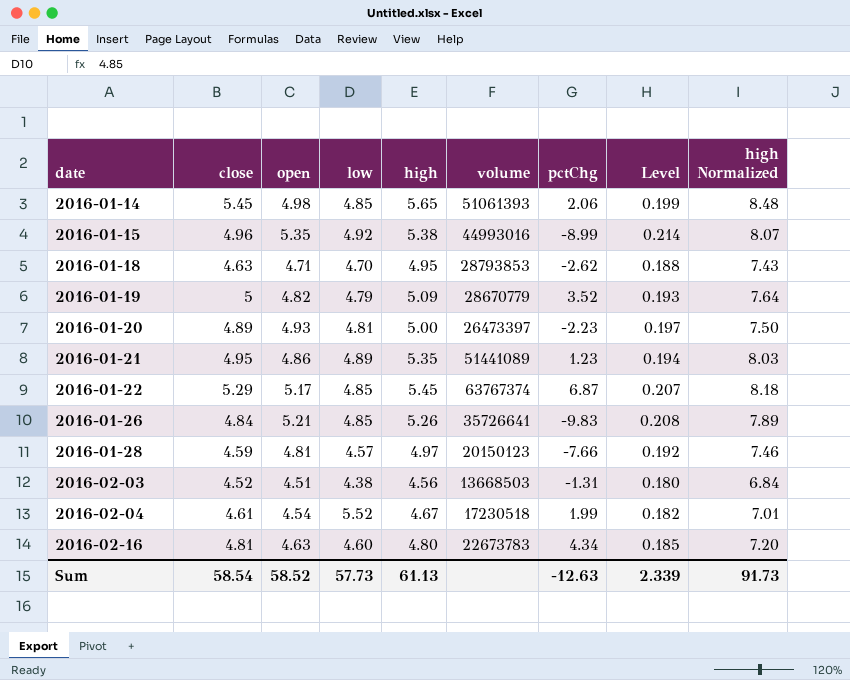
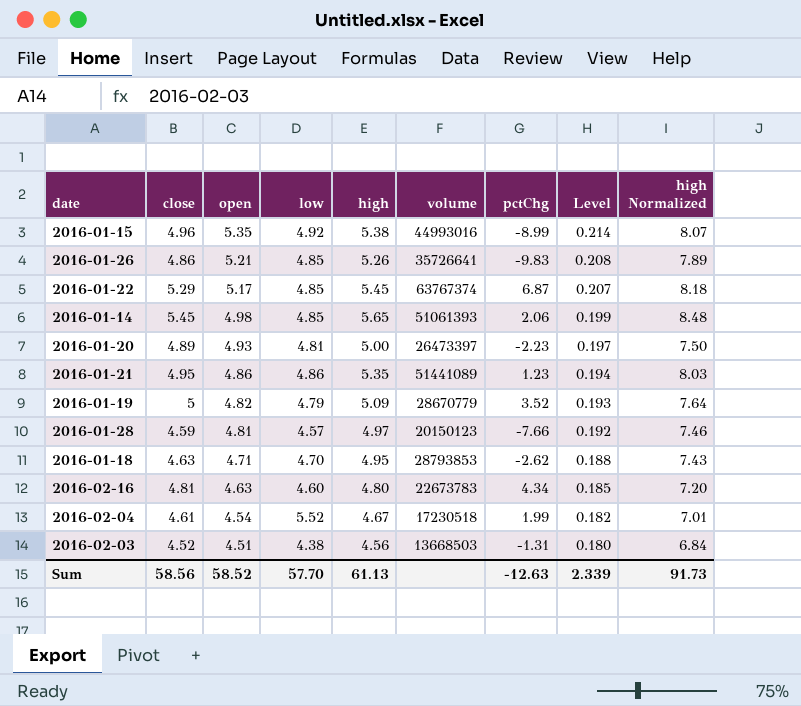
row order: date ascending -> open descending
2016-01-26 | close: 4.84 -> 4.86
2016-01-21 | low: 4.89 -> 4.86
Sum | close: 58.54 -> 58.56
Sum | low: 57.73 -> 57.70

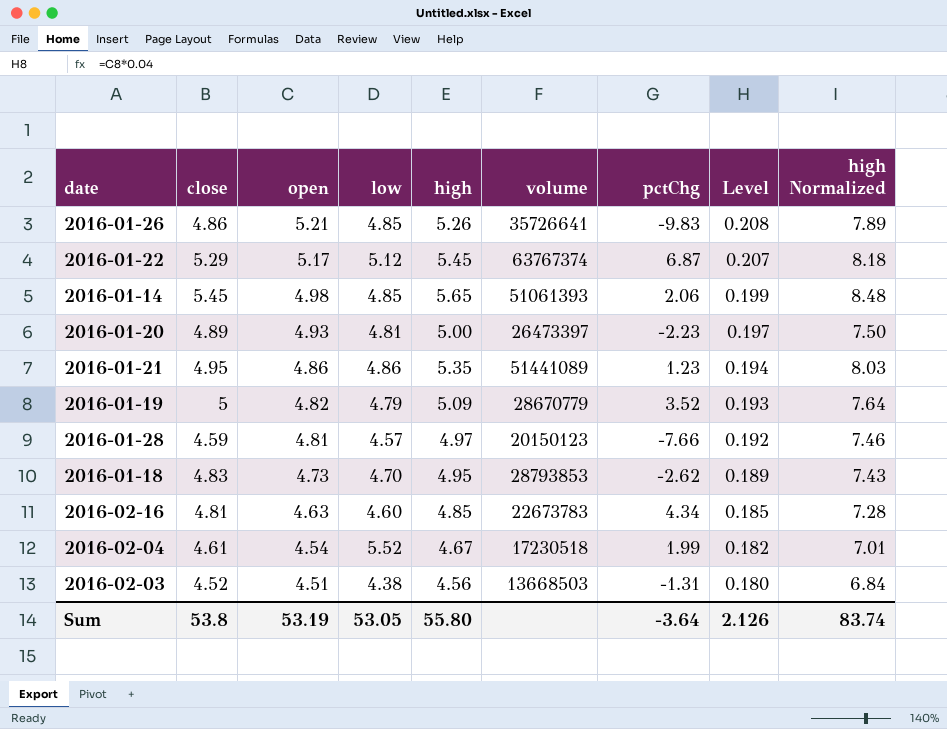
row 2016-01-15: 4.96 | 5.35 | 4.92 | 5.38 | 44993016 | -8.99 | 0.214 | 8.07 -> none
2016-01-22 | low: 4.85 -> 5.12
2016-01-18 | close: 4.63 -> 4.83
2016-01-18 | open: 4.71 -> 4.73
2016-01-18 | Level: 0.188 -> 0.189
2016-02-16 | high: 4.80 -> 4.85
2016-02-16 | high Normalized: 7.20 -> 7.28
Sum | close: 58.56 -> 53.8
Sum | open: 58.52 -> 53.19
Sum | low: 57.70 -> 53.05
Sum | high: 61.13 -> 55.80
Sum | pctChg: -12.63 -> -3.64
Sum | Level: 2.339 -> 2.126
Sum | high Normalized: 91.73 -> 83.74

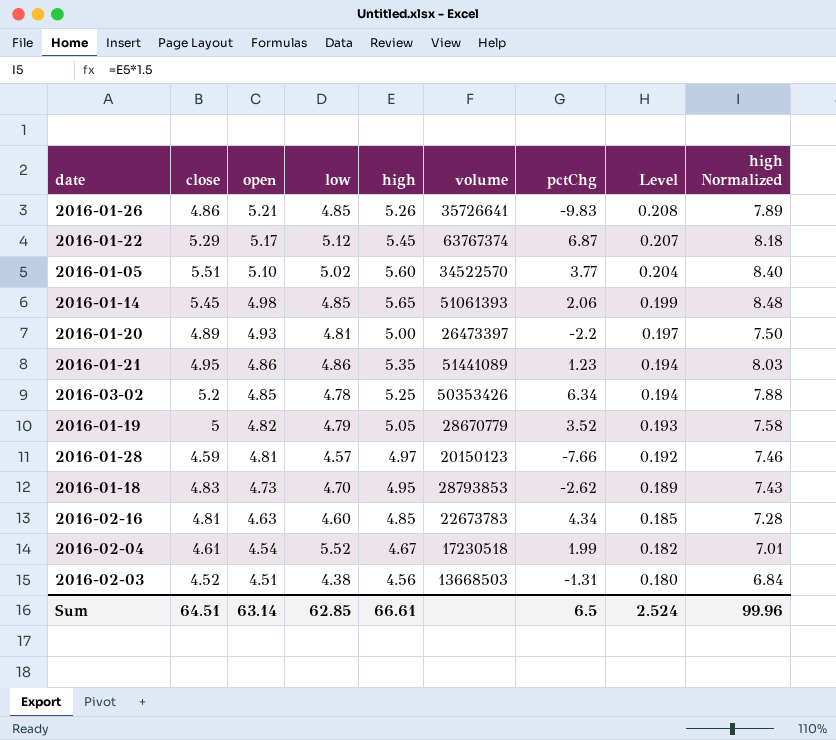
row 2016-01-05: none -> 5.51 | 5.10 | 5.02 | 5.60 | 34522570 | 3.77 | 0.204 | 8.40
2016-01-20 | pctChg: -2.23 -> -2.2
row 2016-03-02: none -> 5.2 | 4.85 | 4.78 | 5.25 | 50353426 | 6.34 | 0.194 | 7.88
2016-01-19 | high: 5.09 -> 5.05
2016-01-19 | high Normalized: 7.64 -> 7.58
Sum | close: 53.8 -> 64.51
Sum | open: 53.19 -> 63.14
Sum | low: 53.05 -> 62.85
Sum | high: 55.80 -> 66.61
Sum | pctChg: -3.64 -> 6.5
Sum | Level: 2.126 -> 2.524
Sum | high Normalized: 83.74 -> 99.96

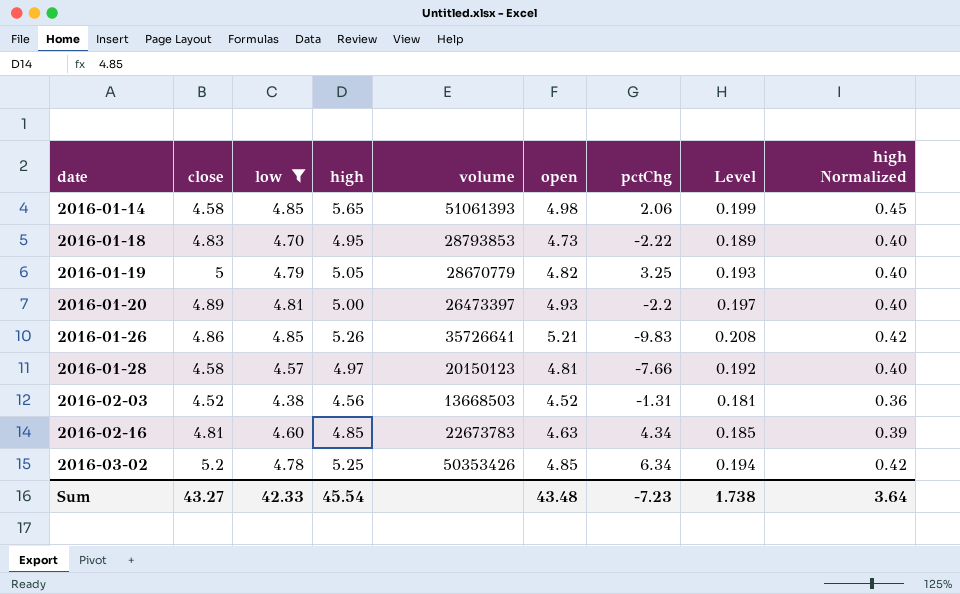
filter: none -> low <= 4.85
row order: open descending -> date ascending
column open | position: 3 -> 6
column high Normalized | formula: [high] * 1.5 -> [high] * 0.08
2016-01-14 | close: 5.45 -> 4.58
2016-01-18 | pctChg: -2.62 -> -2.22
2016-01-19 | pctChg: 3.52 -> 3.25
2016-01-28 | close: 4.59 -> 4.58
2016-02-03 | open: 4.51 -> 4.52
2016-02-03 | Level: 0.180 -> 0.181
Sum | close: 64.51 -> 43.27
Sum | low: 62.85 -> 42.33
Sum | high: 66.61 -> 45.54
Sum | open: 63.14 -> 43.48
Sum | pctChg: 6.5 -> -7.23
Sum | Level: 2.524 -> 1.738
Sum | high Normalized: 99.96 -> 3.64

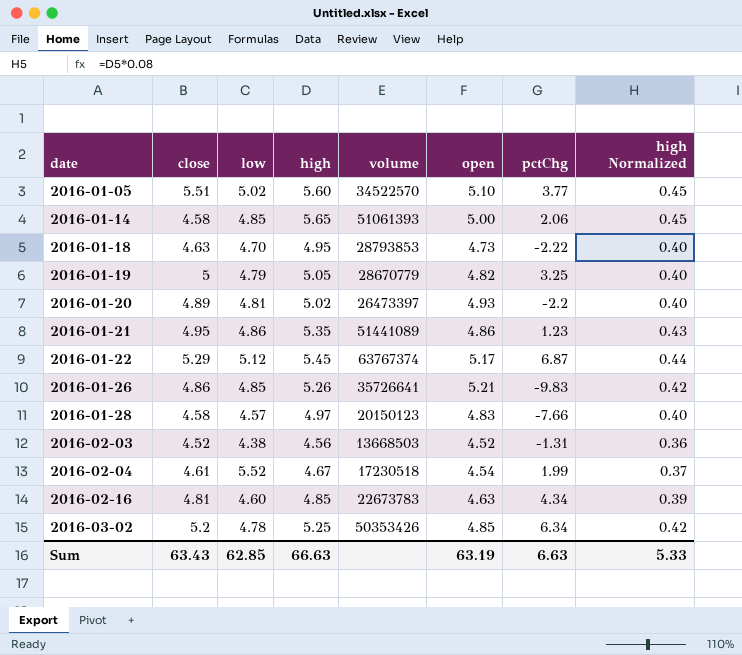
filter: low <= 4.85 -> none
column Level | formula: [open] * 0.04 -> none
2016-01-14 | open: 4.98 -> 5.00
2016-01-18 | close: 4.83 -> 4.63
2016-01-20 | high: 5.00 -> 5.02
2016-01-28 | open: 4.81 -> 4.83
Sum | close: 43.27 -> 63.43
Sum | low: 42.33 -> 62.85
Sum | high: 45.54 -> 66.63
Sum | open: 43.48 -> 63.19
Sum | pctChg: -7.23 -> 6.63
Sum | high Normalized: 3.64 -> 5.33

